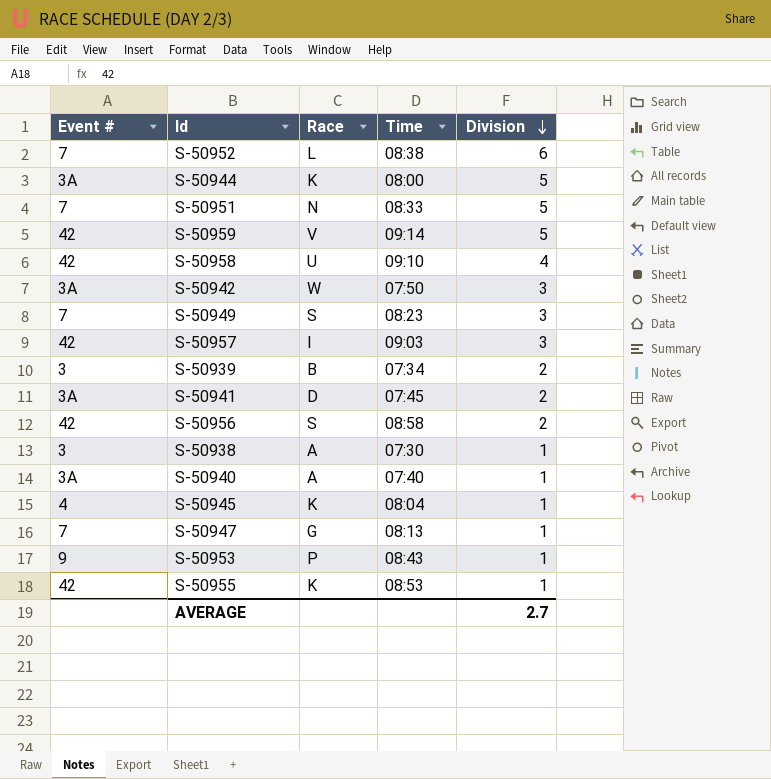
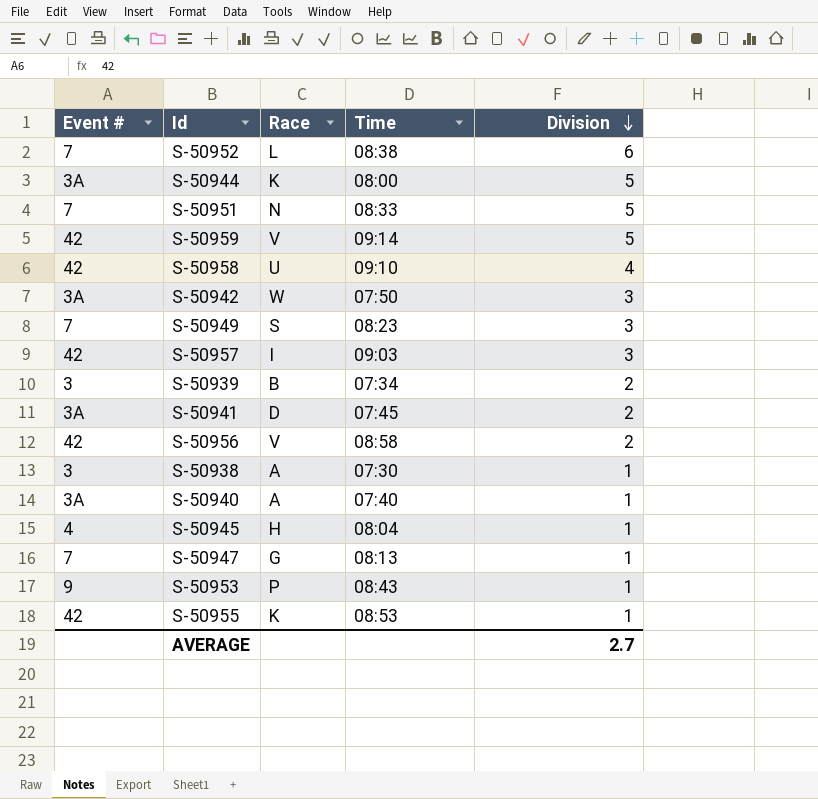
S-50956 | Race: S -> V
S-50945 | Race: K -> H

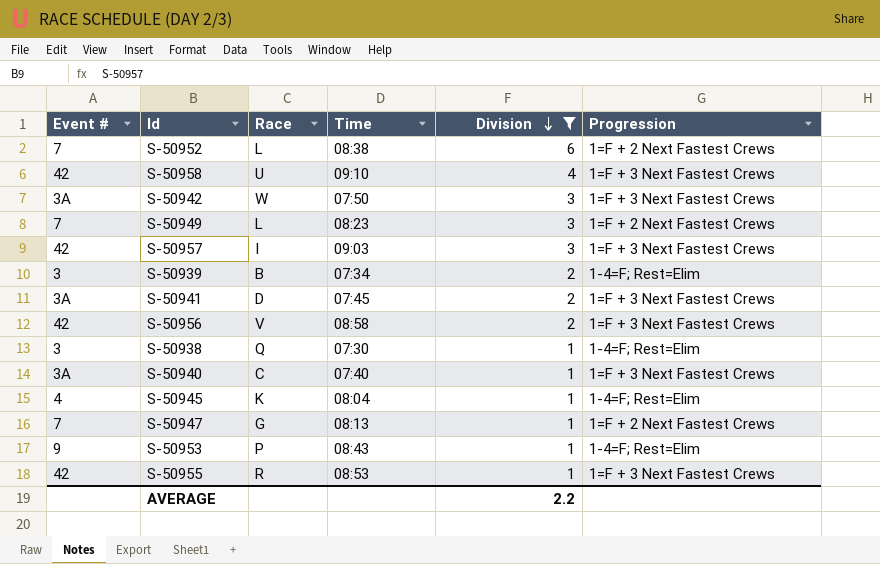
filter: none -> Division != 5
column Progression | position: none -> 6
S-50949 | Race: S -> L
S-50938 | Race: A -> Q
S-50940 | Race: A -> C
S-50945 | Race: H -> K
S-50955 | Race: K -> R
AVERAGE | Division: 2.7 -> 2.2

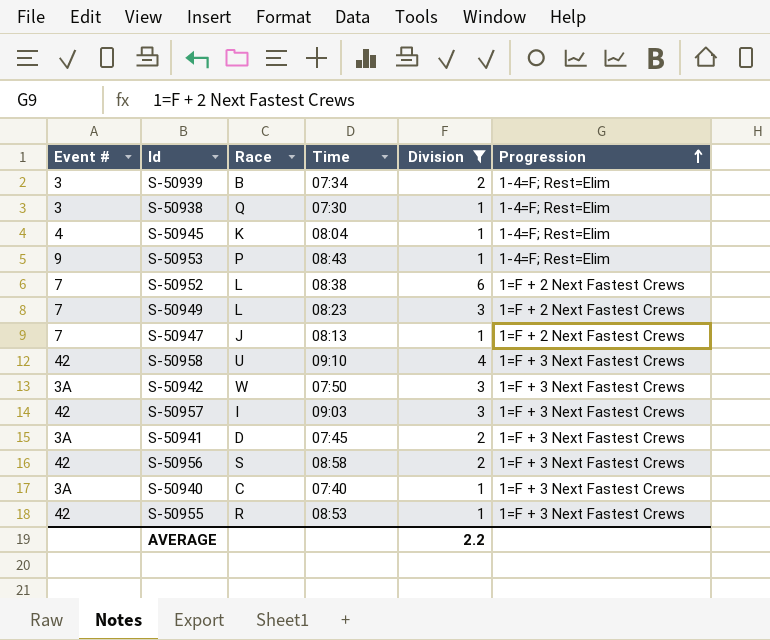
row order: Division descending -> Progression ascending
S-50947 | Race: G -> J
S-50956 | Race: V -> S

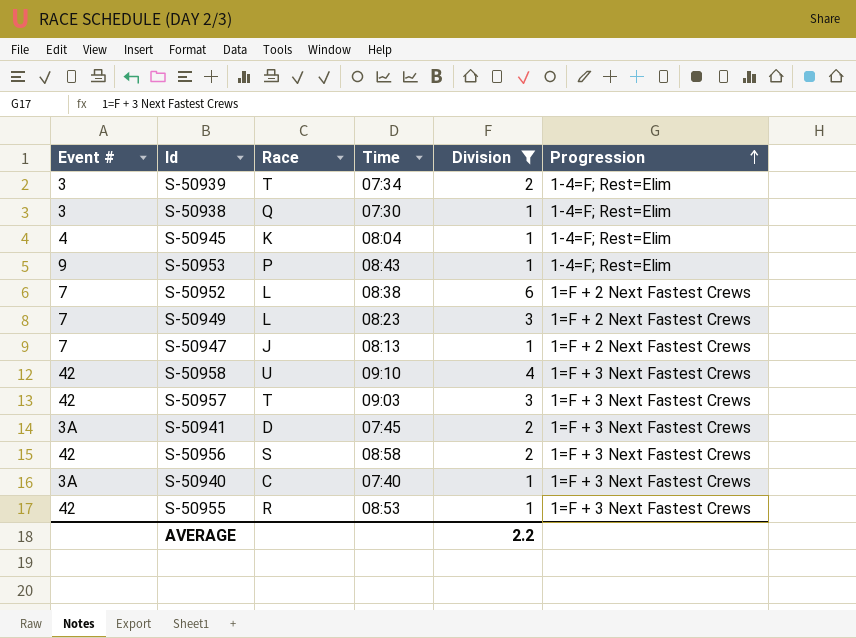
row S-50942: 3A | W | 07:50 | 3 | 1=F + 3 Next Fastest Crews -> none
S-50939 | Race: B -> T
S-50957 | Race: I -> T

